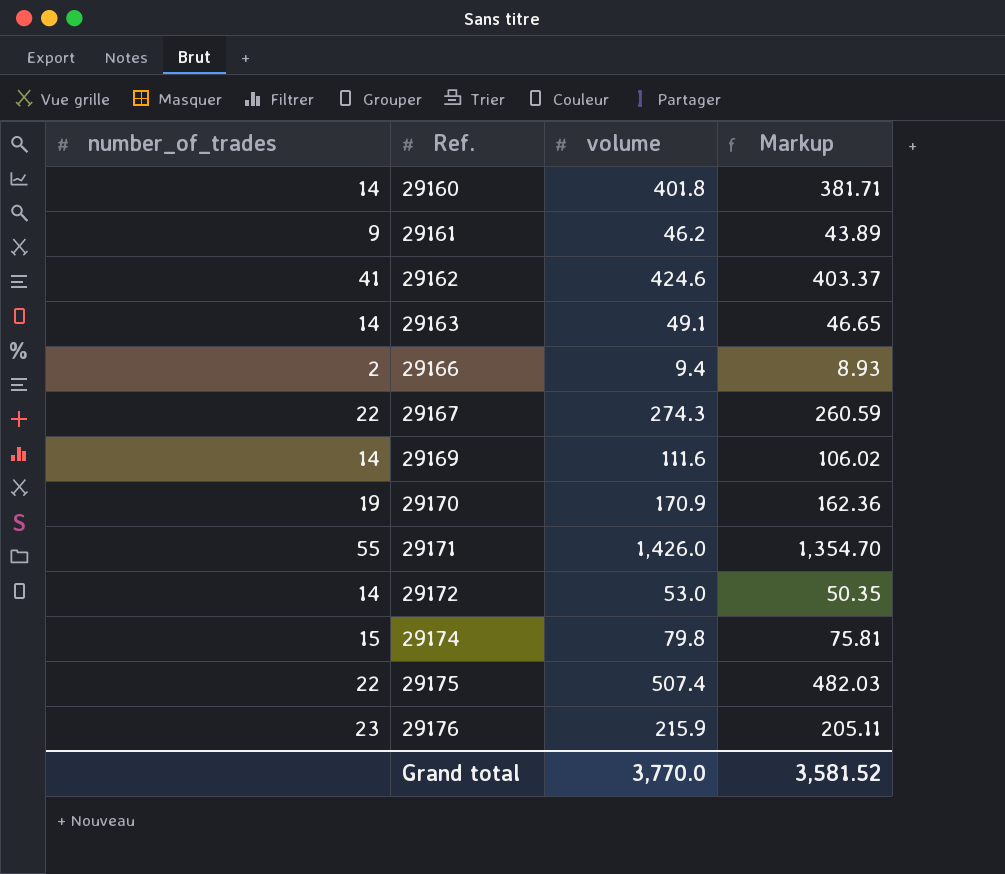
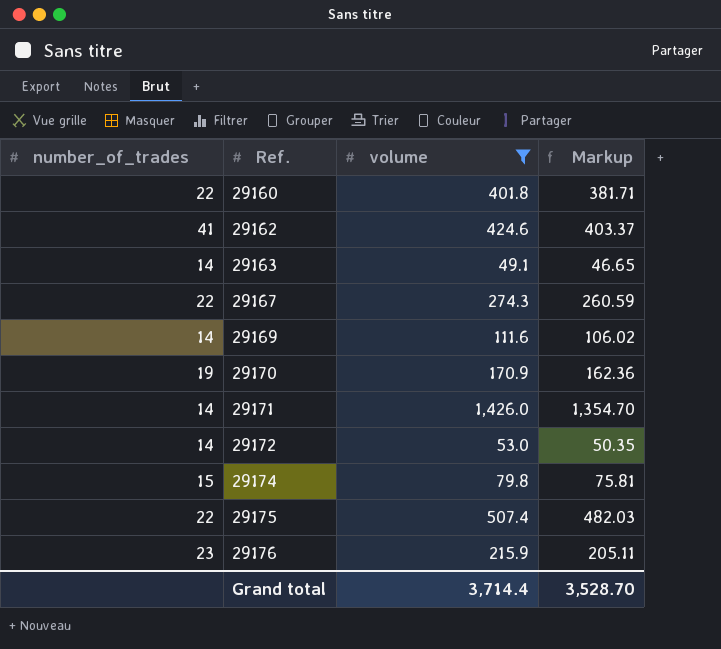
filter: none -> volume >= 49.1
29160 | number_of_trades: 14 -> 22
29171 | number_of_trades: 55 -> 14
Grand total | volume: 3,770.0 -> 3,714.4
Grand total | Markup: 3,581.52 -> 3,528.70

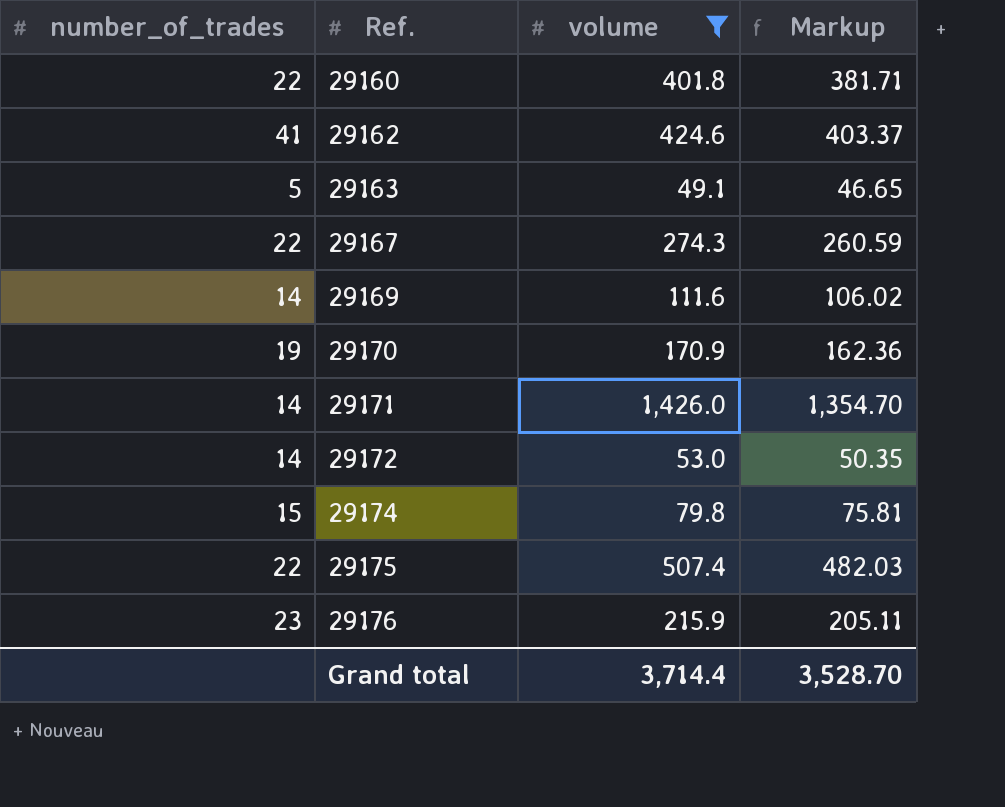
29163 | number_of_trades: 14 -> 5

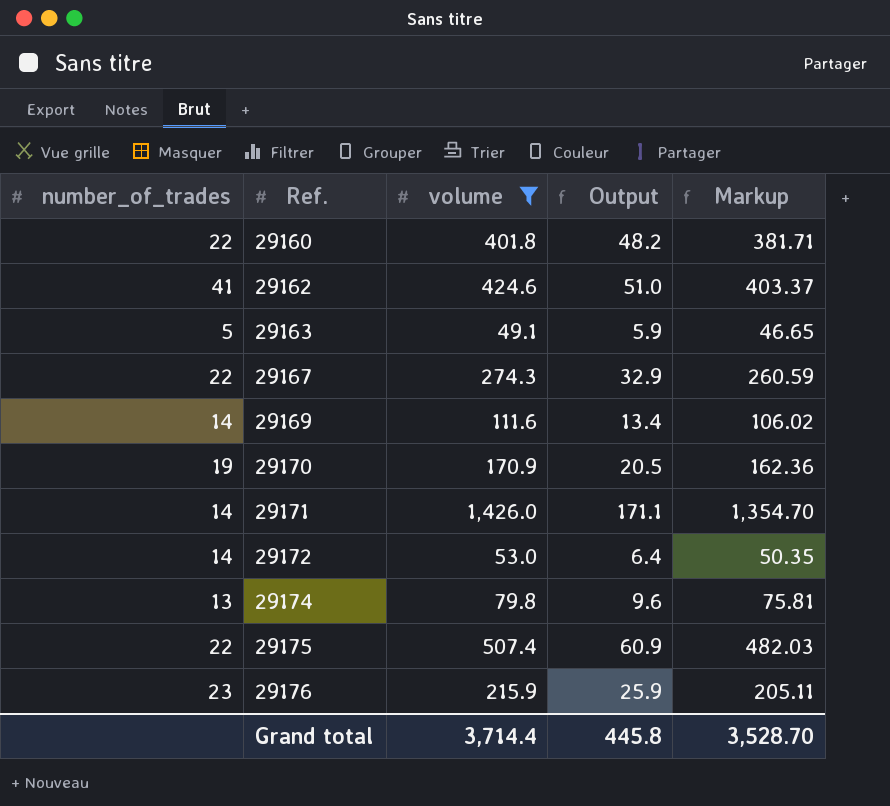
column Output | formula: none -> [volume] * 0.12
29174 | number_of_trades: 15 -> 13

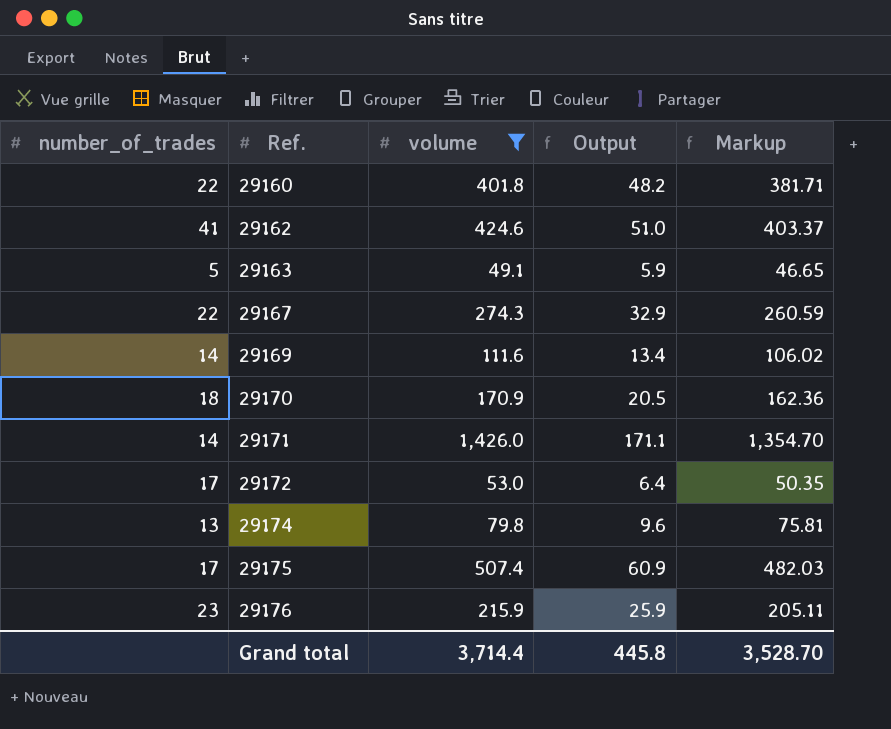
29170 | number_of_trades: 19 -> 18
29172 | number_of_trades: 14 -> 17
29175 | number_of_trades: 22 -> 17

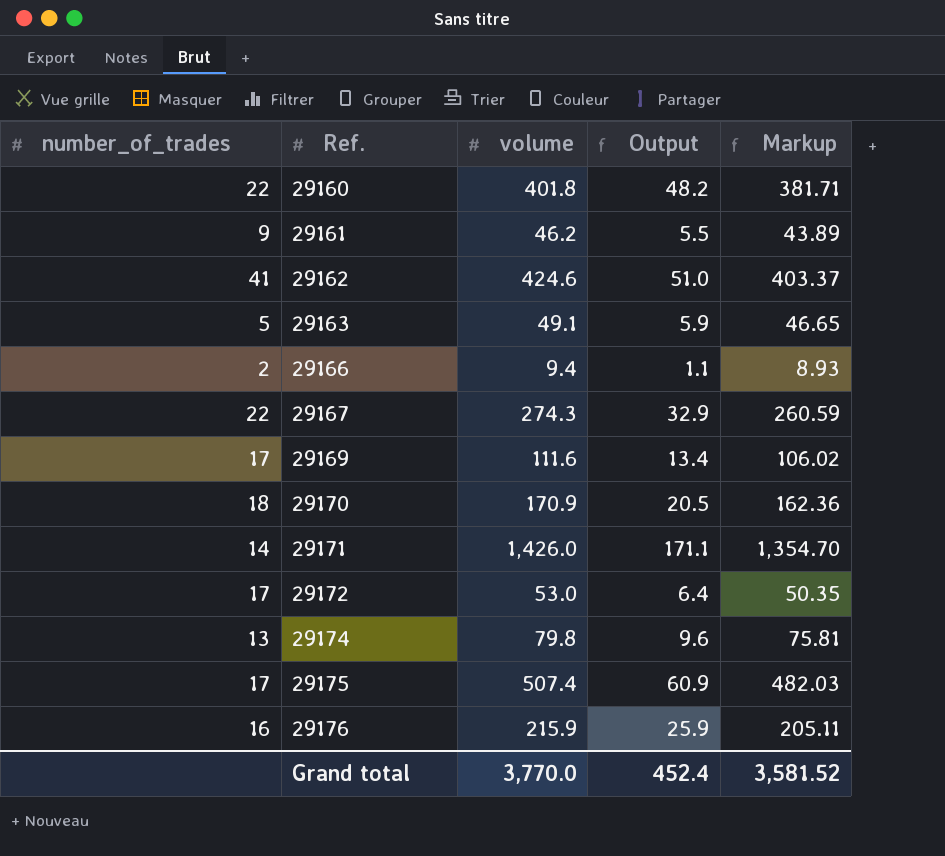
filter: volume >= 49.1 -> none
29169 | number_of_trades: 14 -> 17
29176 | number_of_trades: 23 -> 16
Grand total | volume: 3,714.4 -> 3,770.0
Grand total | Output: 445.8 -> 452.4
Grand total | Markup: 3,528.70 -> 3,581.52

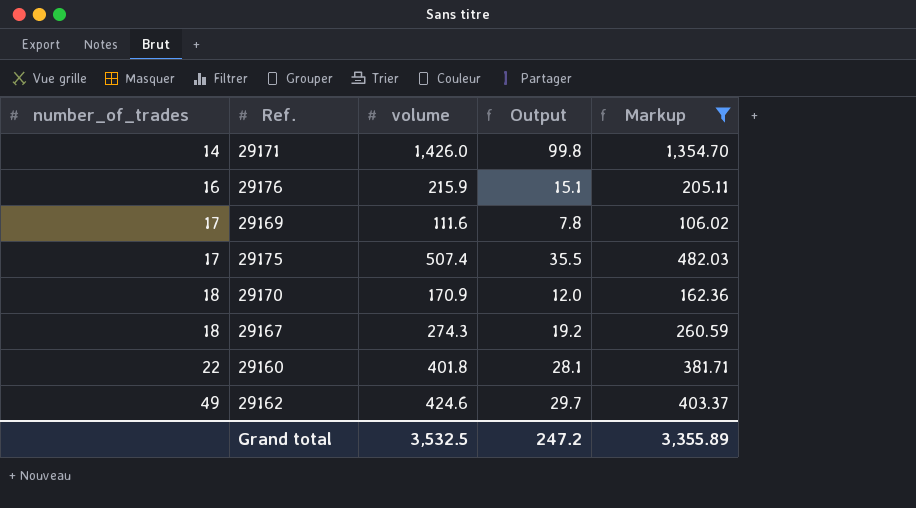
filter: none -> Markup >= 106.02
row order: Ref. ascending -> number_of_trades ascending
column Output | formula: [volume] * 0.12 -> [volume] * 0.07
29167 | number_of_trades: 22 -> 18
29162 | number_of_trades: 41 -> 49
Grand total | volume: 3,770.0 -> 3,532.5
Grand total | Output: 452.4 -> 247.2
Grand total | Markup: 3,581.52 -> 3,355.89

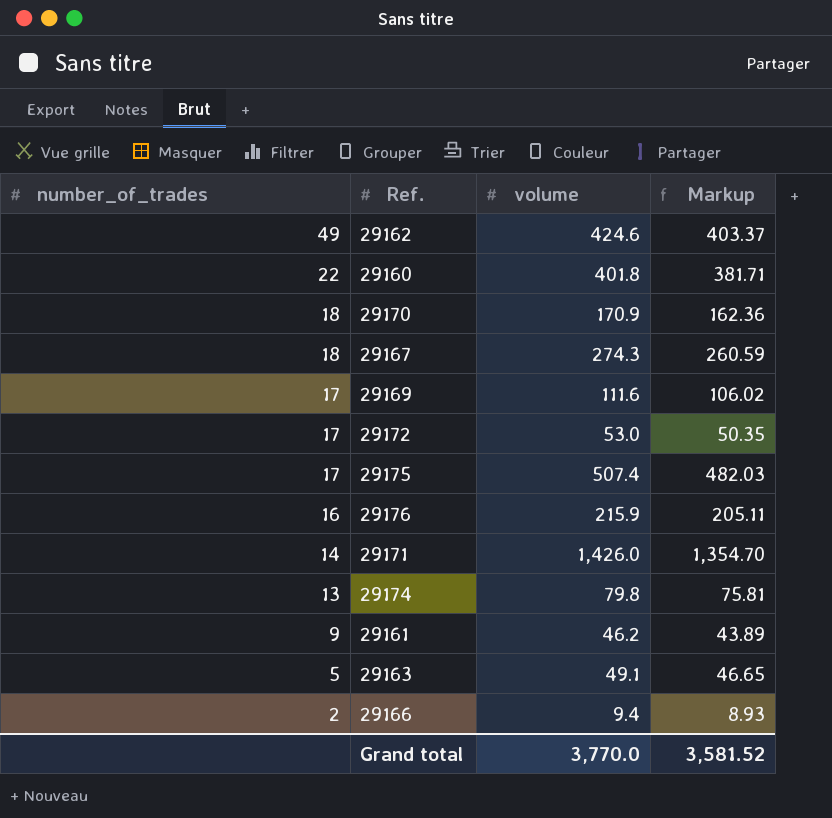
filter: Markup >= 106.02 -> none
row order: number_of_trades ascending -> number_of_trades descending
column Output | formula: [volume] * 0.07 -> none
Grand total | volume: 3,532.5 -> 3,770.0
Grand total | Markup: 3,355.89 -> 3,581.52

